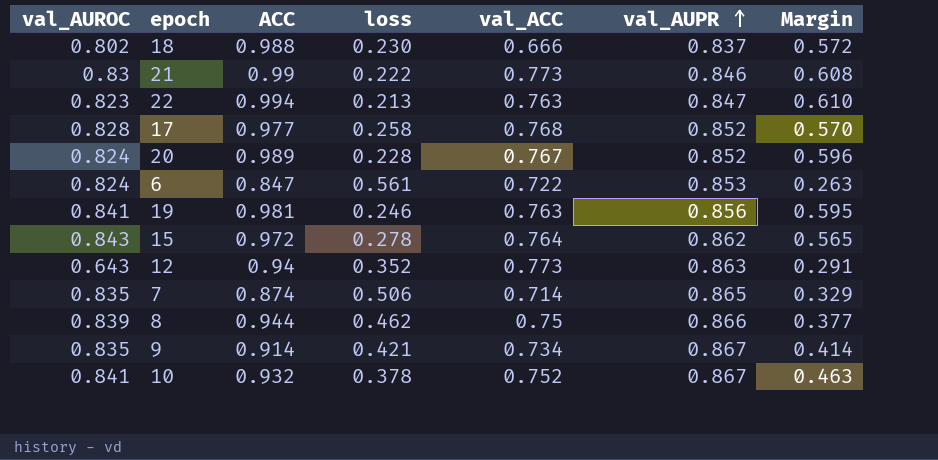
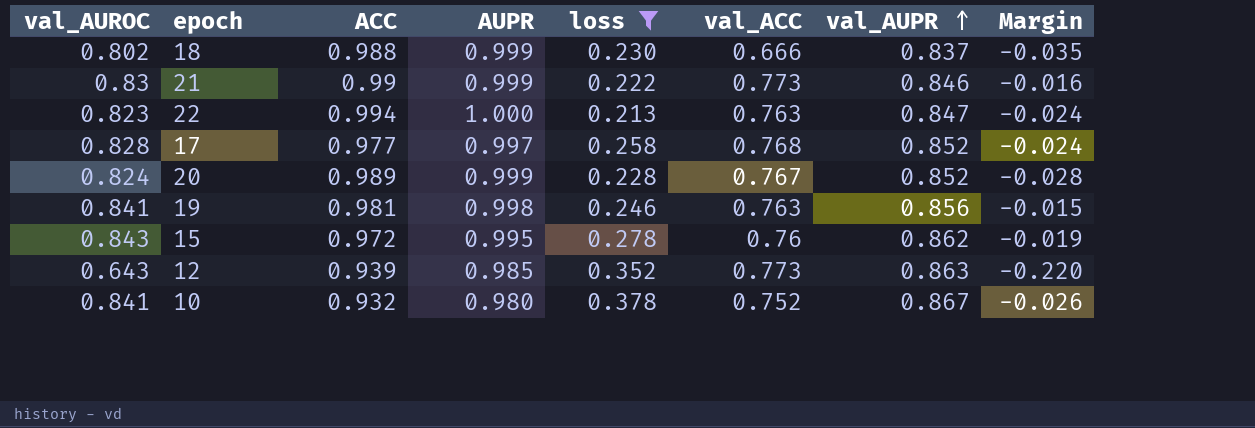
filter: none -> loss <= 0.378
column AUPR | position: none -> 4
column Margin | formula: [val_AUROC] - [loss] -> [val_AUROC] - [val_AUPR]
15 | val_ACC: 0.764 -> 0.76
12 | ACC: 0.94 -> 0.939

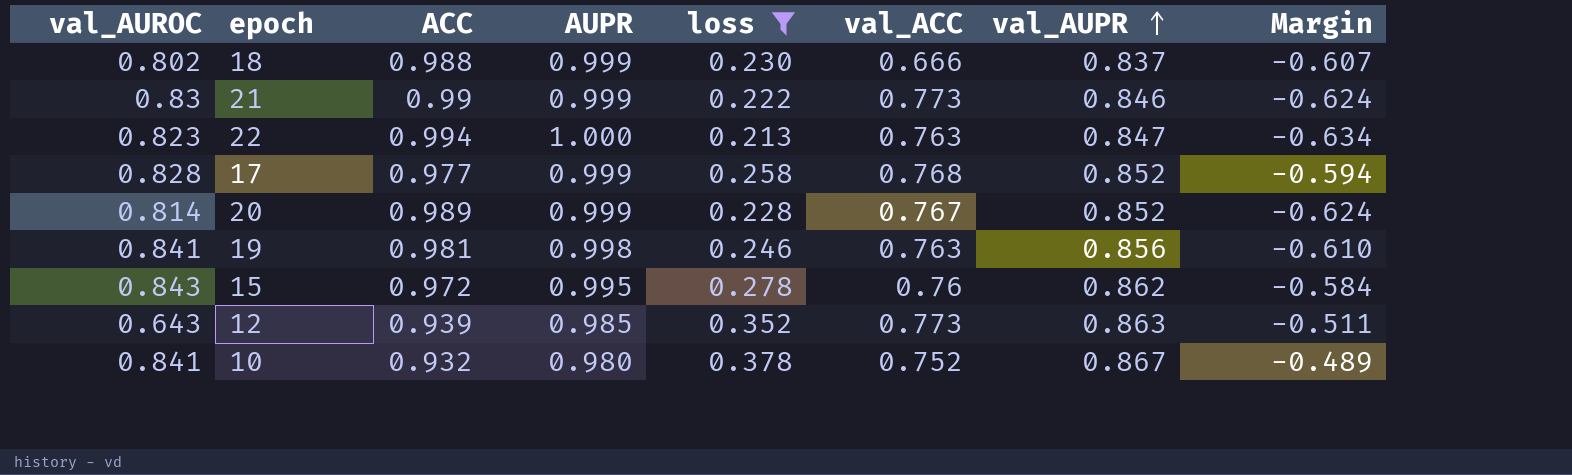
column Margin | formula: [val_AUROC] - [val_AUPR] -> [loss] - [val_AUPR]
17 | AUPR: 0.997 -> 0.999
20 | val_AUROC: 0.824 -> 0.814

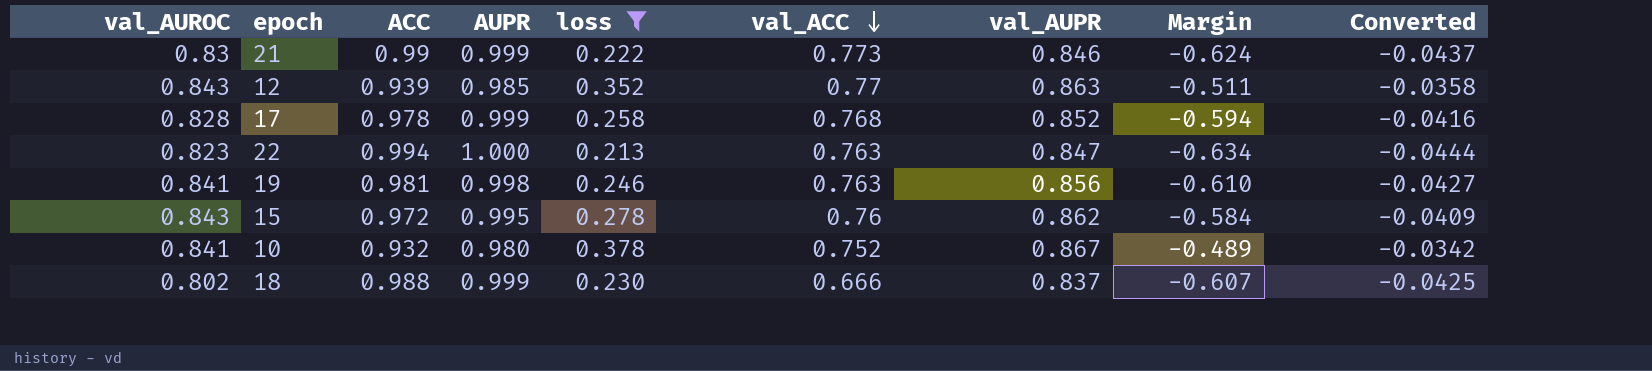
row order: val_AUPR ascending -> val_ACC descending
column Converted | formula: none -> [Margin] * 0.07
row 20: 0.814 | 0.989 | 0.999 | 0.228 | 0.767 | 0.852 | -0.624 -> none
12 | val_AUROC: 0.643 -> 0.843
12 | val_ACC: 0.773 -> 0.77
17 | ACC: 0.977 -> 0.978

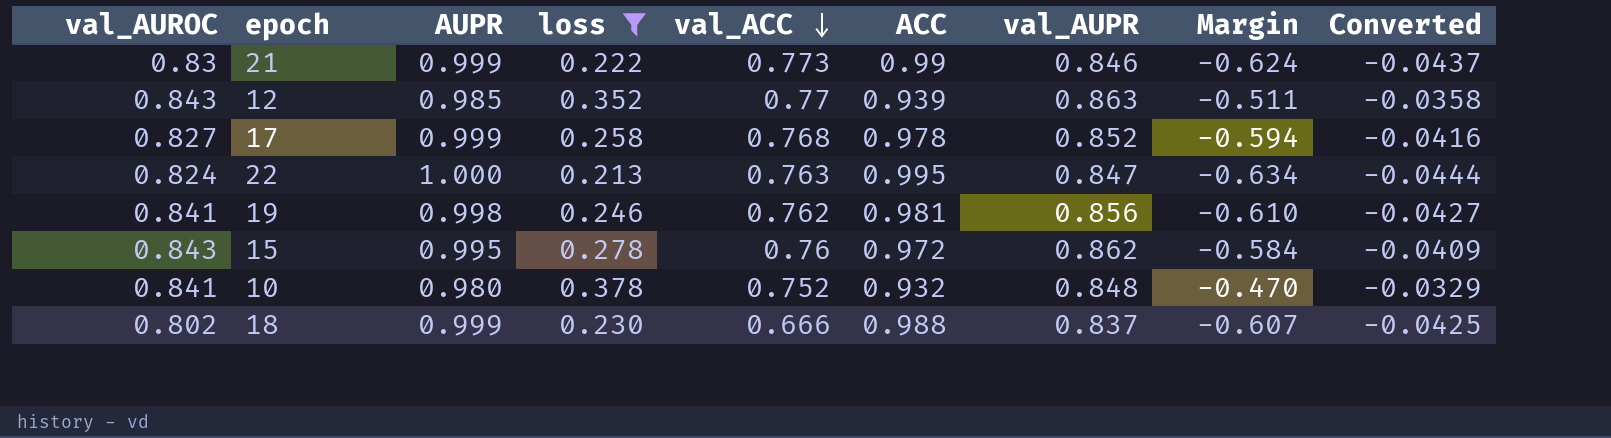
column ACC | position: 3 -> 6
17 | val_AUROC: 0.828 -> 0.827
22 | val_AUROC: 0.823 -> 0.824
22 | ACC: 0.994 -> 0.995
19 | val_ACC: 0.763 -> 0.762
10 | val_AUPR: 0.867 -> 0.848
10 | Margin: -0.489 -> -0.470
10 | Converted: -0.0342 -> -0.0329

